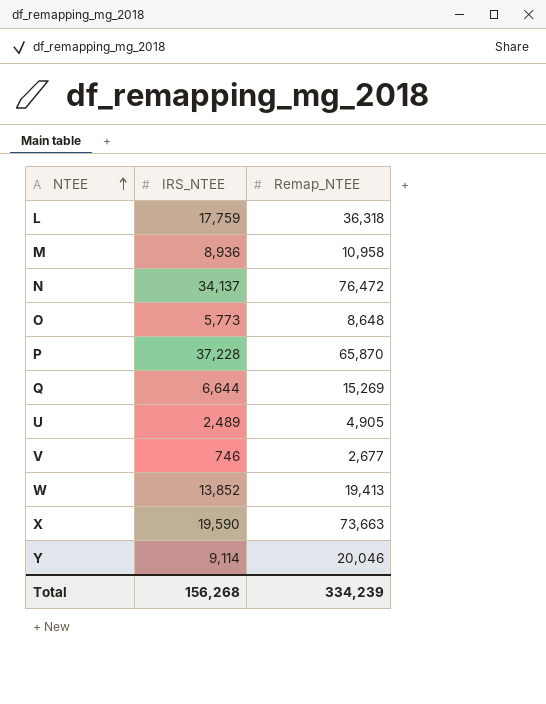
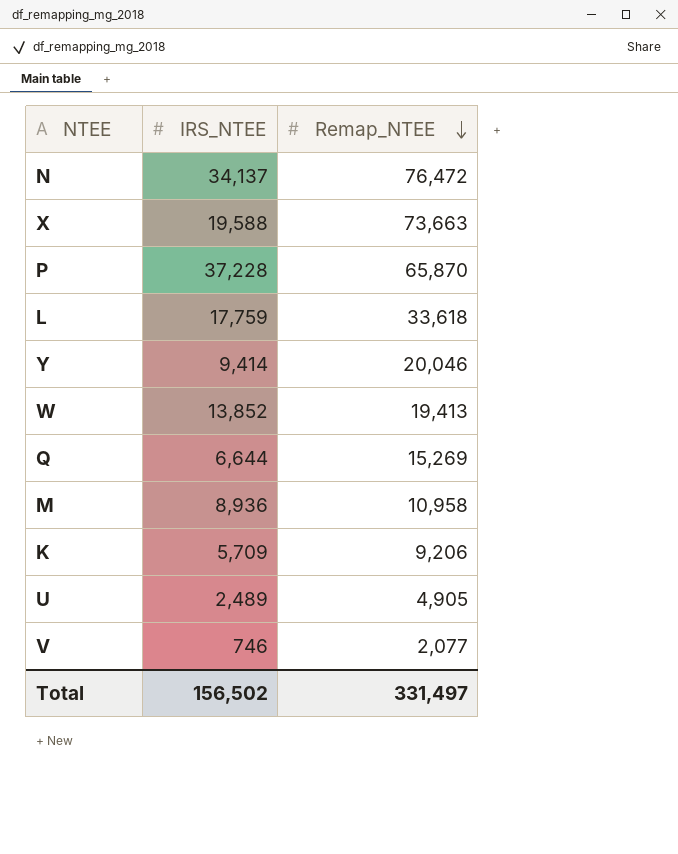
row order: NTEE ascending -> Remap_NTEE descending
row O: 5,773 | 8,648 -> none
X | IRS_NTEE: 19,590 -> 19,588
L | Remap_NTEE: 36,318 -> 33,618
Y | IRS_NTEE: 9,114 -> 9,414
row K: none -> 5,709 | 9,206
V | Remap_NTEE: 2,677 -> 2,077
Total | IRS_NTEE: 156,268 -> 156,502
Total | Remap_NTEE: 334,239 -> 331,497

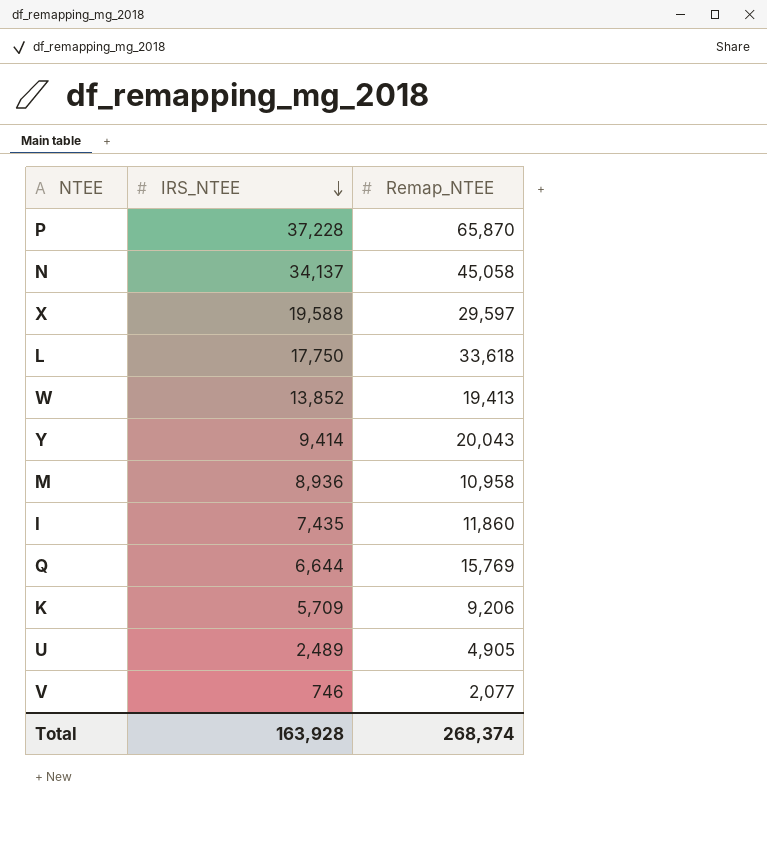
row order: Remap_NTEE descending -> IRS_NTEE descending
N | Remap_NTEE: 76,472 -> 45,058
X | Remap_NTEE: 73,663 -> 29,597
L | IRS_NTEE: 17,759 -> 17,750
Y | Remap_NTEE: 20,046 -> 20,043
row I: none -> 7,435 | 11,860
Q | Remap_NTEE: 15,269 -> 15,769
Total | IRS_NTEE: 156,502 -> 163,928
Total | Remap_NTEE: 331,497 -> 268,374

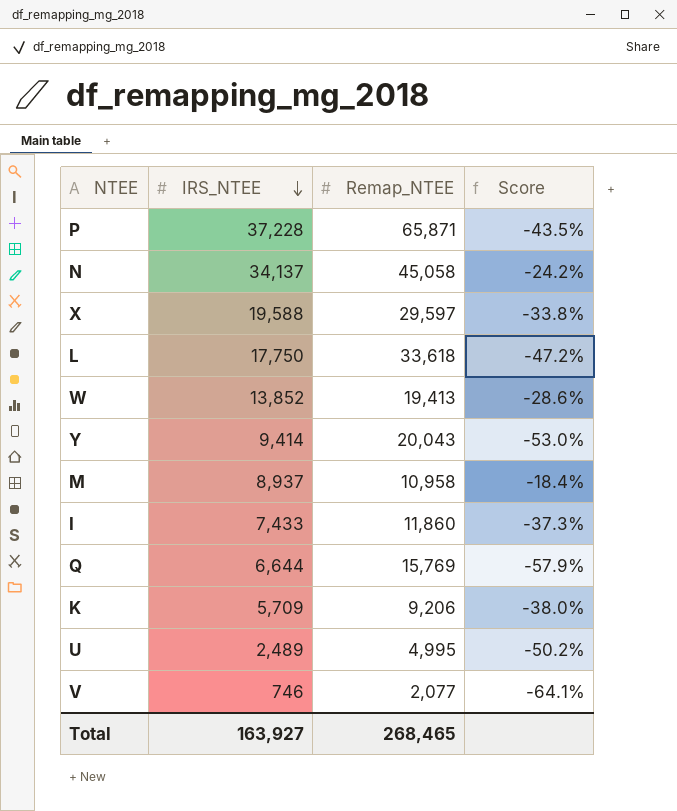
column Score | formula: none -> ([IRS_NTEE] - [Remap_NTEE]) / [Remap_NTEE]
P | Remap_NTEE: 65,870 -> 65,871
M | IRS_NTEE: 8,936 -> 8,937
I | IRS_NTEE: 7,435 -> 7,433
U | Remap_NTEE: 4,905 -> 4,995
Total | IRS_NTEE: 163,928 -> 163,927
Total | Remap_NTEE: 268,374 -> 268,465

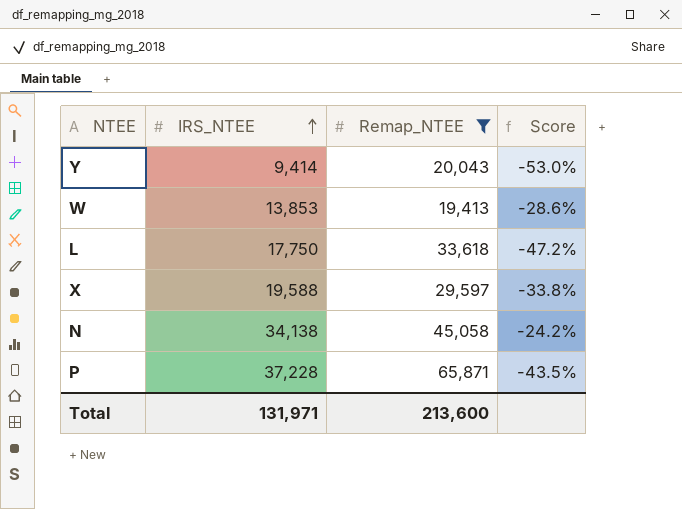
filter: none -> Remap_NTEE >= 19,413
row order: IRS_NTEE descending -> IRS_NTEE ascending
W | IRS_NTEE: 13,852 -> 13,853
N | IRS_NTEE: 34,137 -> 34,138
Total | IRS_NTEE: 163,927 -> 131,971
Total | Remap_NTEE: 268,465 -> 213,600

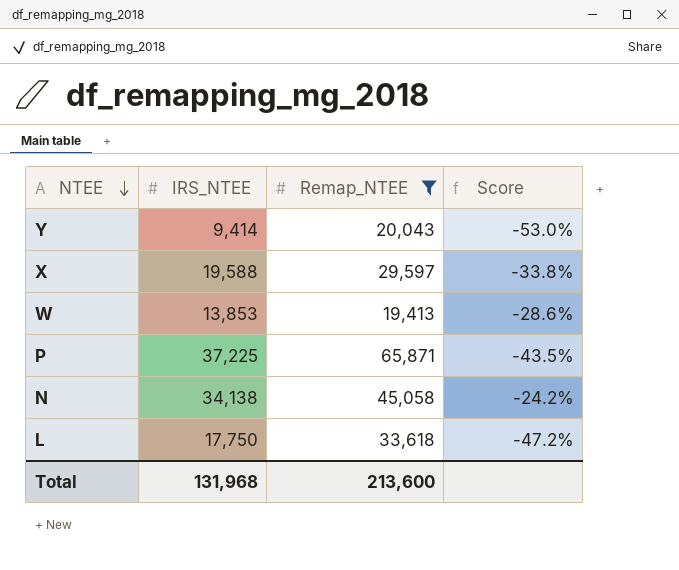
row order: IRS_NTEE ascending -> NTEE descending
P | IRS_NTEE: 37,228 -> 37,225
Total | IRS_NTEE: 131,971 -> 131,968

